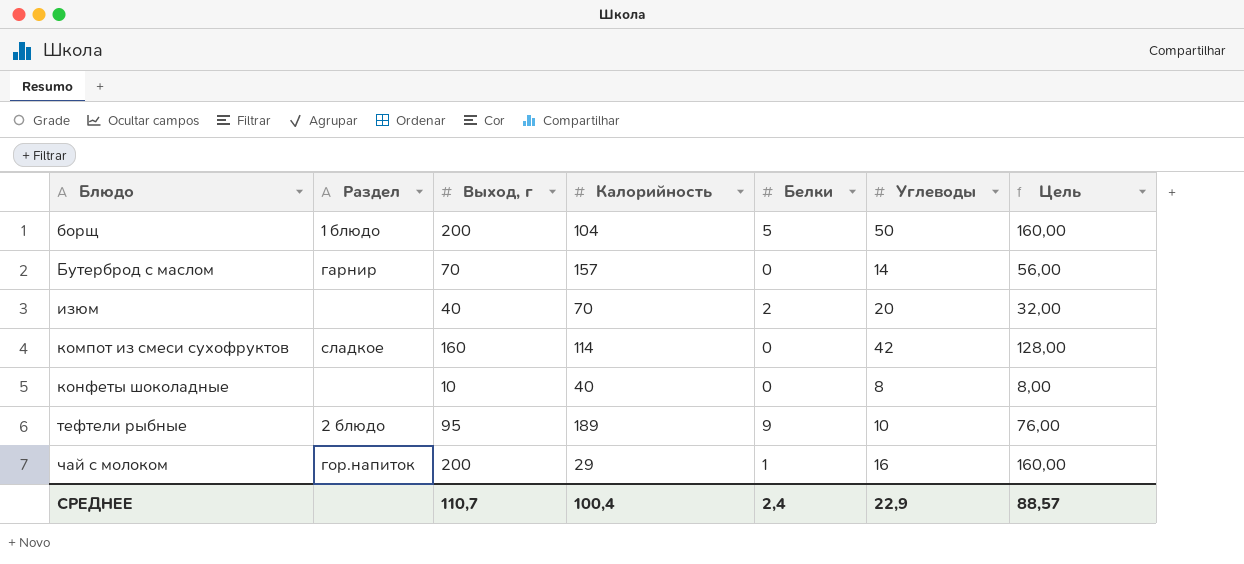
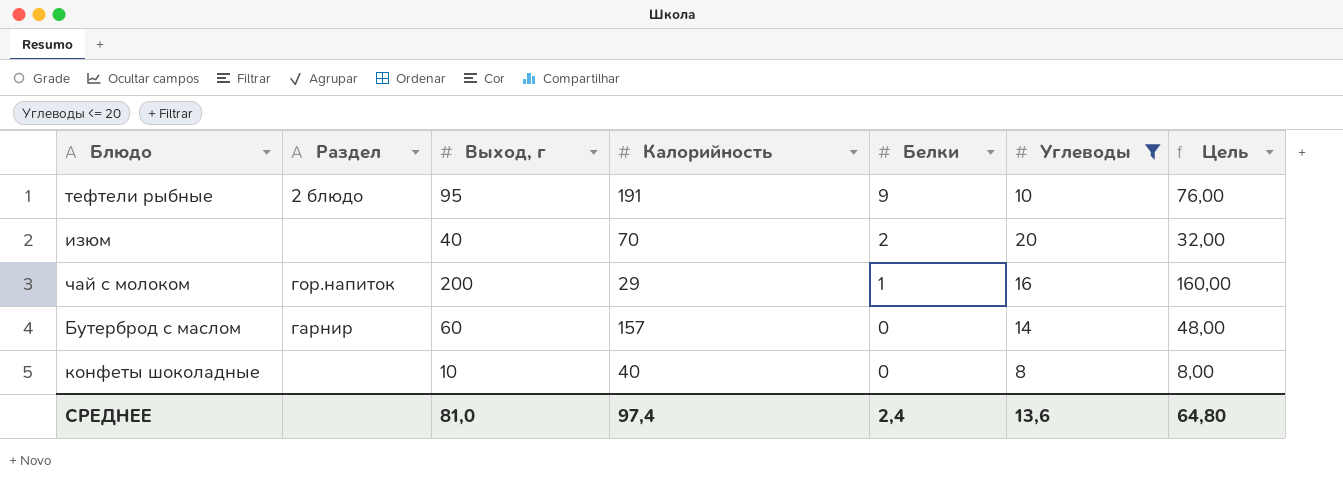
filter: none -> Углеводы <= 20
row order: Блюдо ascending -> Белки descending
тефтели рыбные | Калорийность: 189 -> 191
Бутерброд с маслом | Выход, г: 70 -> 60
Бутерброд с маслом | Цель: 56,00 -> 48,00
СРЕДНЕЕ | Выход, г: 110,7 -> 81,0
СРЕДНЕЕ | Калорийность: 100,4 -> 97,4
СРЕДНЕЕ | Углеводы: 22,9 -> 13,6
СРЕДНЕЕ | Цель: 88,57 -> 64,80

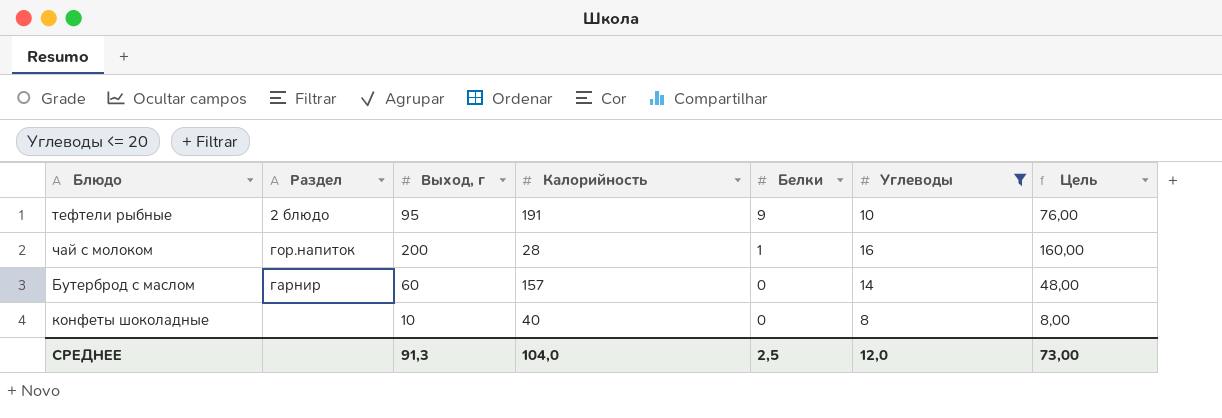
row изюм: none | 40 | 70 | 2 | 20 | 32,00 -> none
чай с молоком | Калорийность: 29 -> 28
СРЕДНЕЕ | Выход, г: 81,0 -> 91,3
СРЕДНЕЕ | Калорийность: 97,4 -> 104,0
СРЕДНЕЕ | Белки: 2,4 -> 2,5
СРЕДНЕЕ | Углеводы: 13,6 -> 12,0
СРЕДНЕЕ | Цель: 64,80 -> 73,00

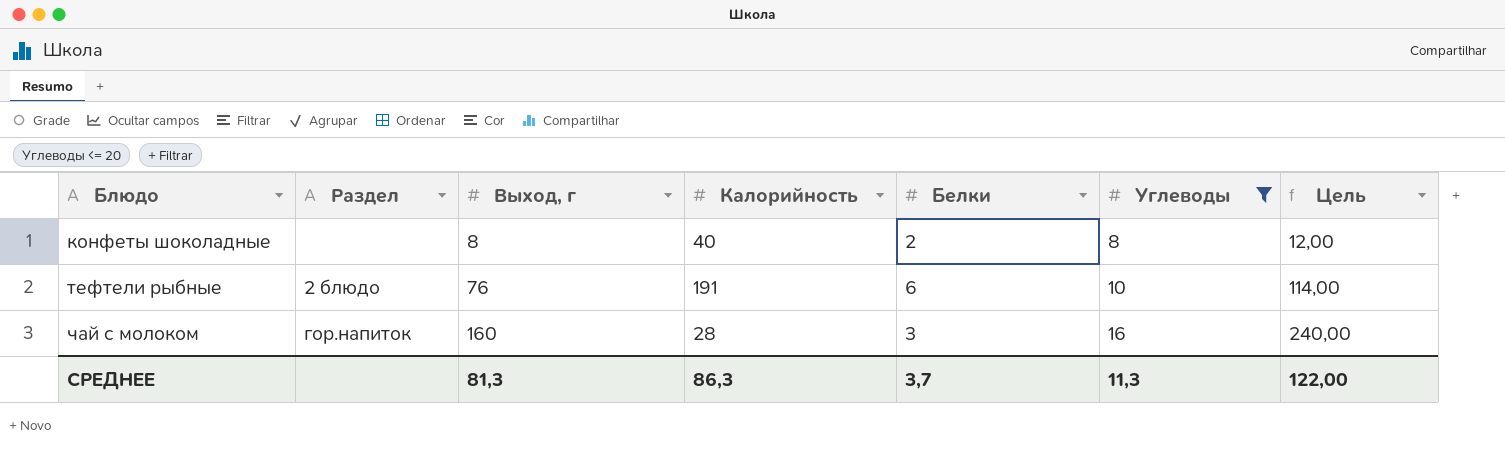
row order: Белки descending -> Блюдо ascending
column Цель | formula: [Выход, г] * 0,8 -> [Выход, г] * 1,5
row Бутерброд с маслом: гарнир | 60 | 157 | 0 | 14 | 48,00 -> none
конфеты шоколадные | Выход, г: 10 -> 8
конфеты шоколадные | Белки: 0 -> 2
тефтели рыбные | Выход, г: 95 -> 76
тефтели рыбные | Белки: 9 -> 6
чай с молоком | Выход, г: 200 -> 160
чай с молоком | Белки: 1 -> 3
СРЕДНЕЕ | Выход, г: 91,3 -> 81,3
СРЕДНЕЕ | Калорийность: 104,0 -> 86,3
СРЕДНЕЕ | Белки: 2,5 -> 3,7
СРЕДНЕЕ | Углеводы: 12,0 -> 11,3
СРЕДНЕЕ | Цель: 73,00 -> 122,00

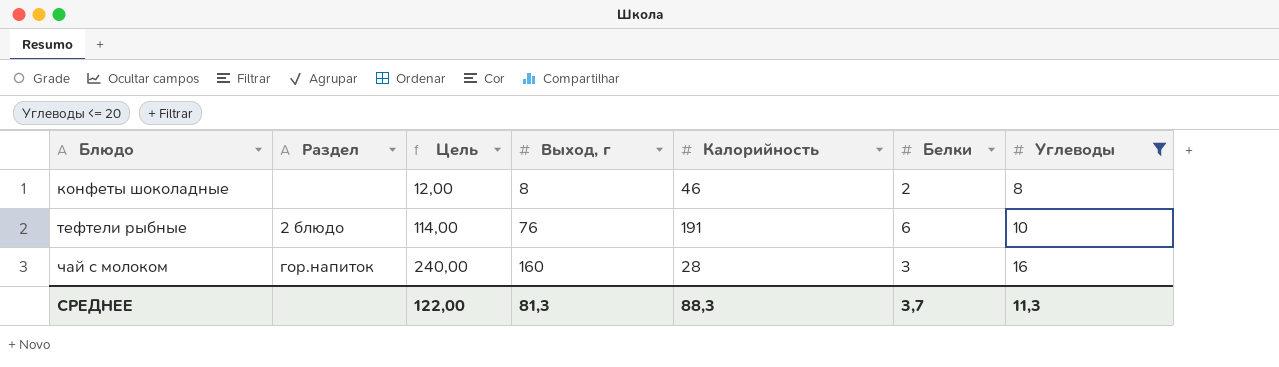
column Цель | position: 7 -> 3
конфеты шоколадные | Калорийность: 40 -> 46
СРЕДНЕЕ | Калорийность: 86,3 -> 88,3

